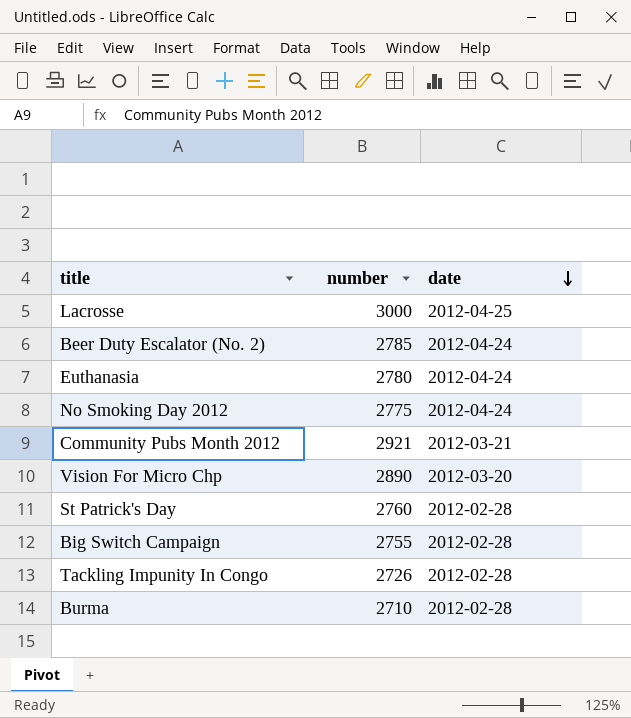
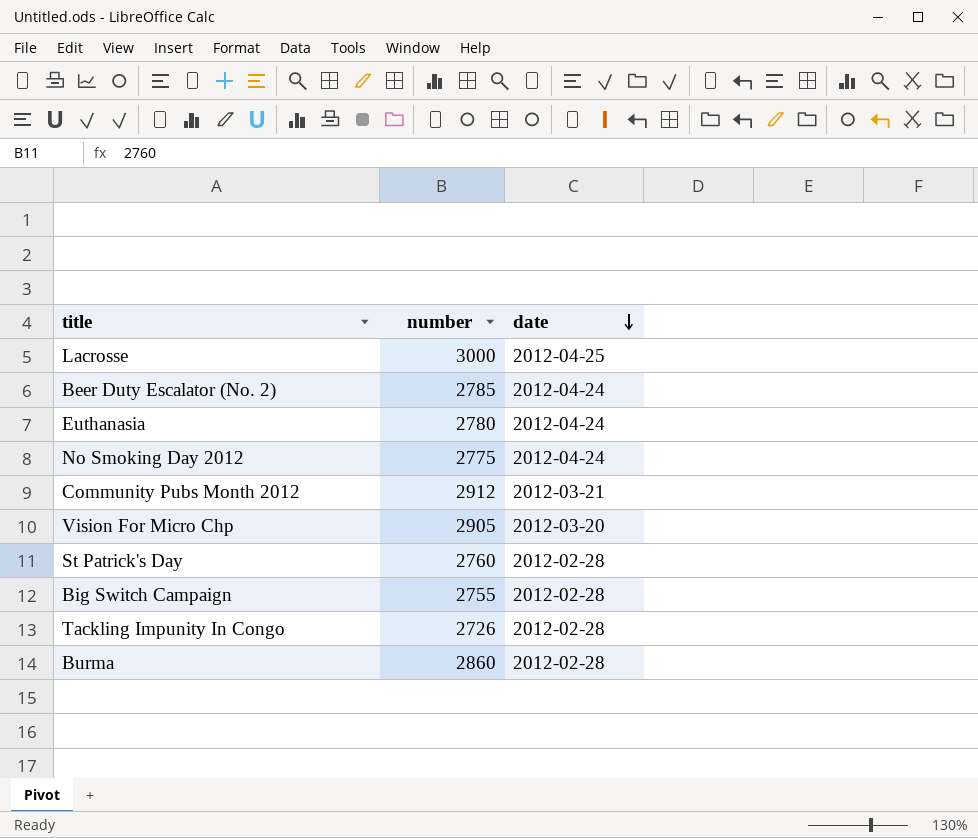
Community Pubs Month 2012 | number: 2921 -> 2912
Vision For Micro Chp | number: 2890 -> 2905
Burma | number: 2710 -> 2860

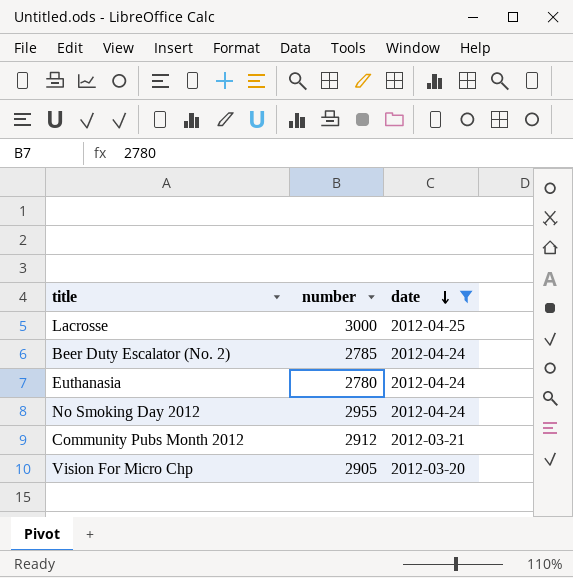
filter: none -> date != 2012-02-28
No Smoking Day 2012 | number: 2775 -> 2955

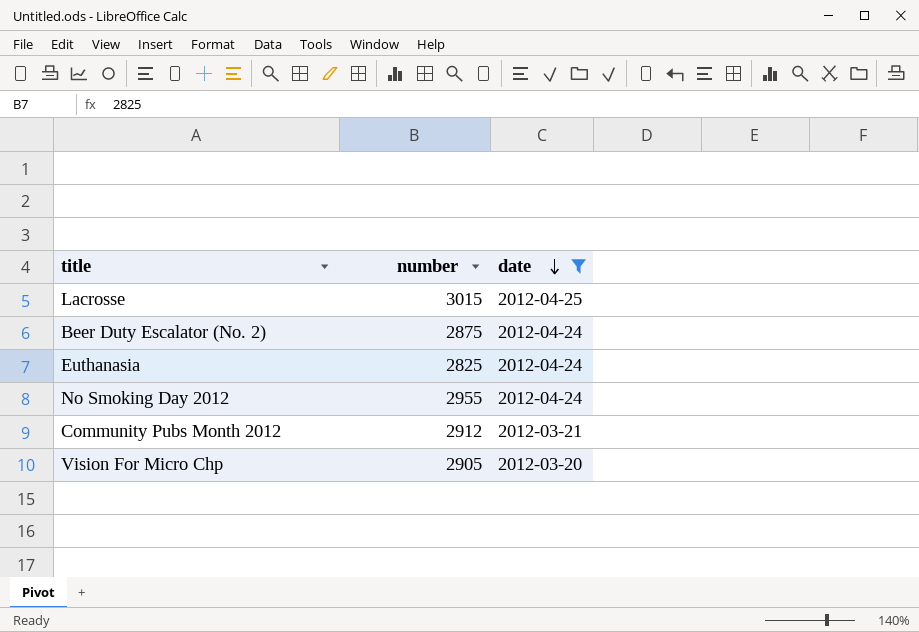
Lacrosse | number: 3000 -> 3015
Beer Duty Escalator (No. 2) | number: 2785 -> 2875
Euthanasia | number: 2780 -> 2825

